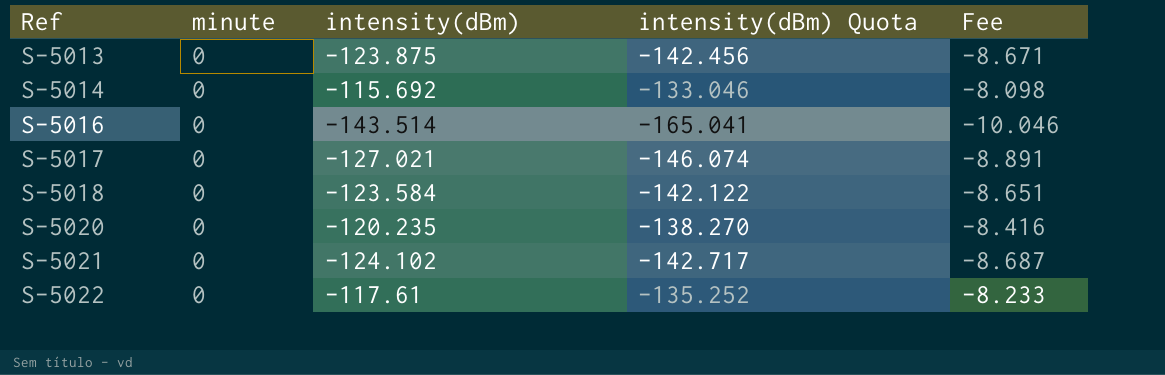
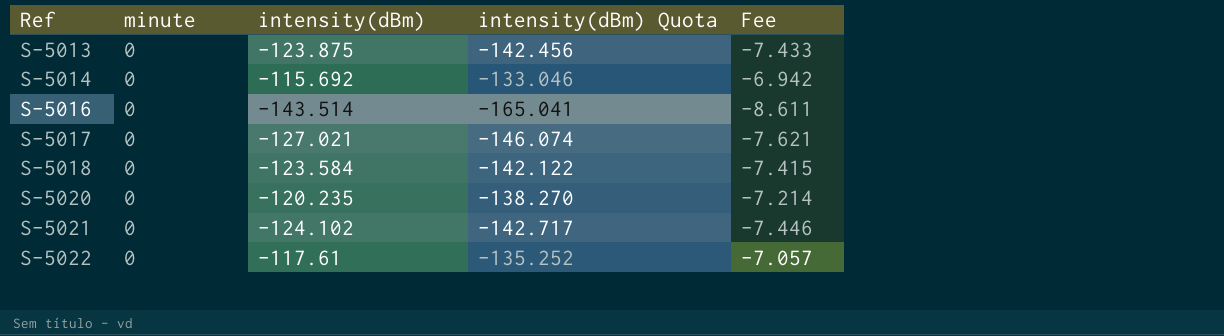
column Fee | formula: [intensity(dBm)] * 0.07 -> [intensity(dBm)] * 0.06

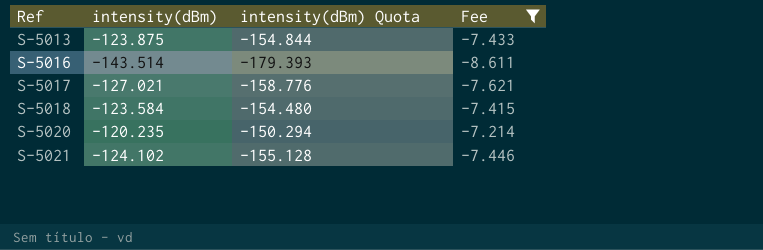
filter: none -> Fee <= -7.214
column minute | position: 2 -> none
column intensity(dBm) Quota | formula: [intensity(dBm)] * 1.15 -> [intensity(dBm)] * 1.25

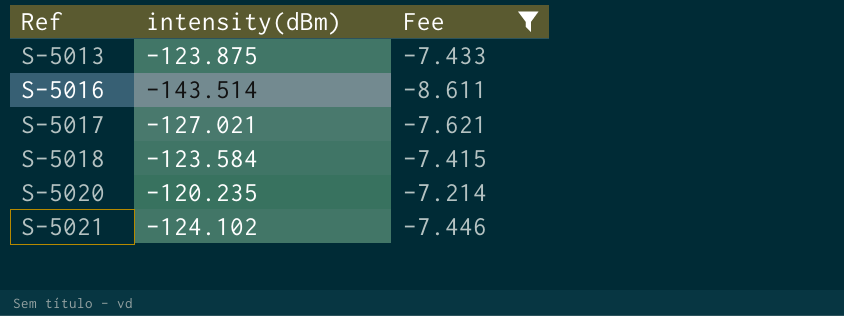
column intensity(dBm) Quota | formula: [intensity(dBm)] * 1.25 -> none

